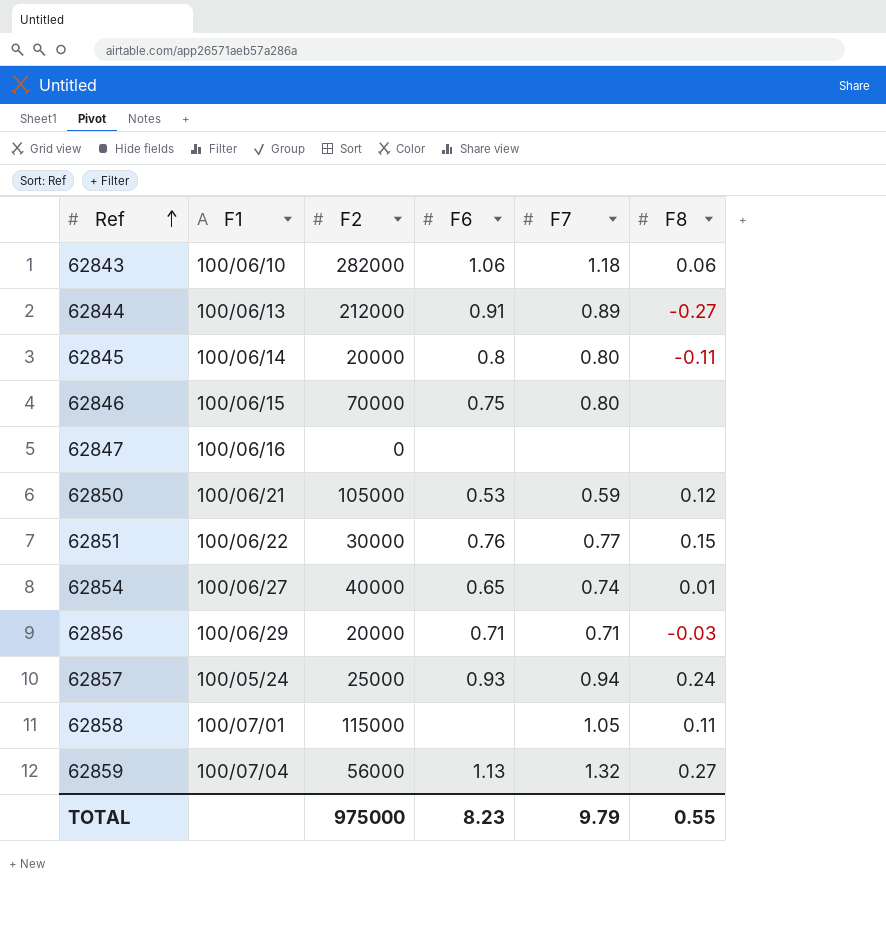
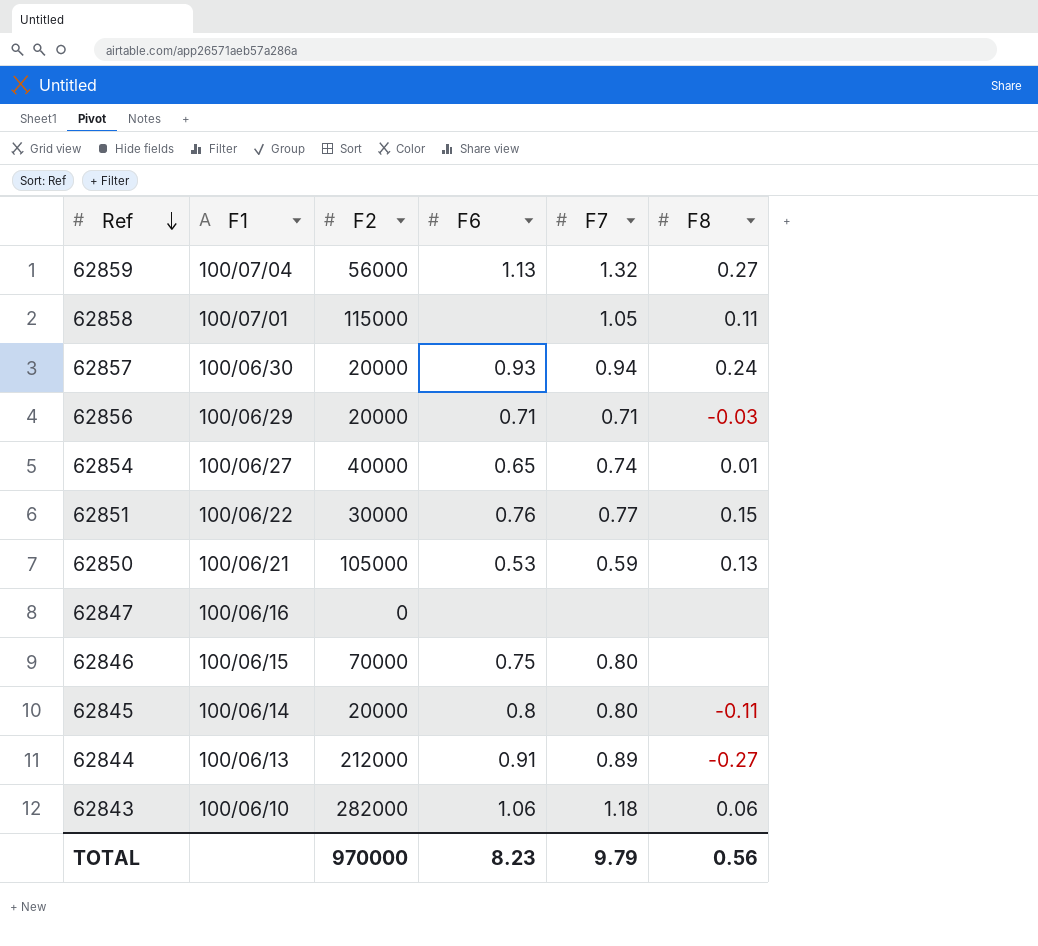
row order: Ref ascending -> Ref descending
62857 | F1: 100/05/24 -> 100/06/30
62857 | F2: 25000 -> 20000
62850 | F8: 0.12 -> 0.13
TOTAL | F2: 975000 -> 970000
TOTAL | F8: 0.55 -> 0.56

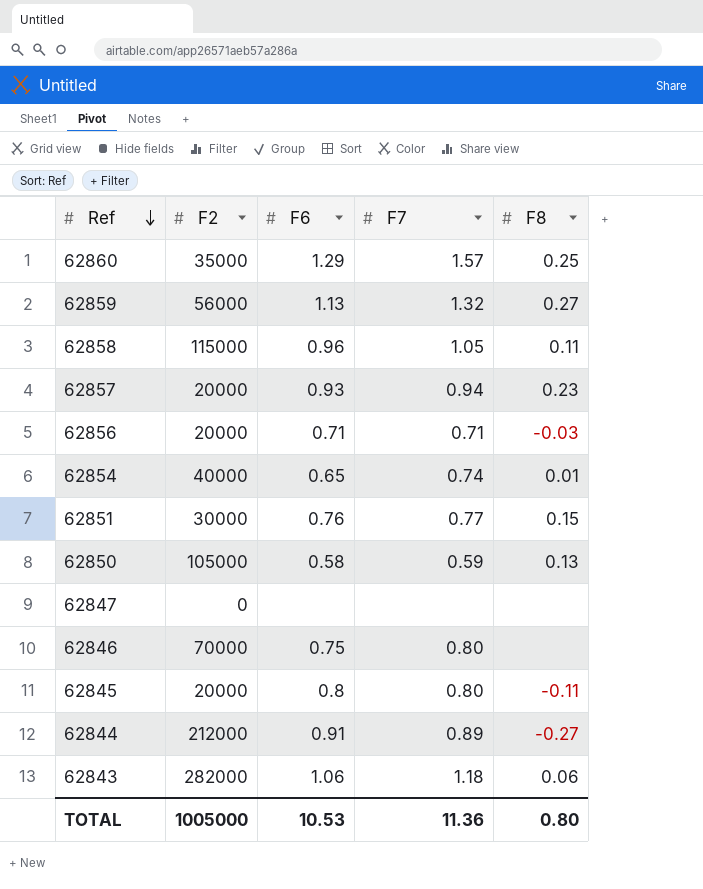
column F1 | position: 2 -> none
row 62860: none -> 35000 | 1.29 | 1.57 | 0.25
62858 | F6: none -> 0.96
62857 | F8: 0.24 -> 0.23
62850 | F6: 0.53 -> 0.58
TOTAL | F2: 970000 -> 1005000
TOTAL | F6: 8.23 -> 10.53
TOTAL | F7: 9.79 -> 11.36
TOTAL | F8: 0.56 -> 0.80

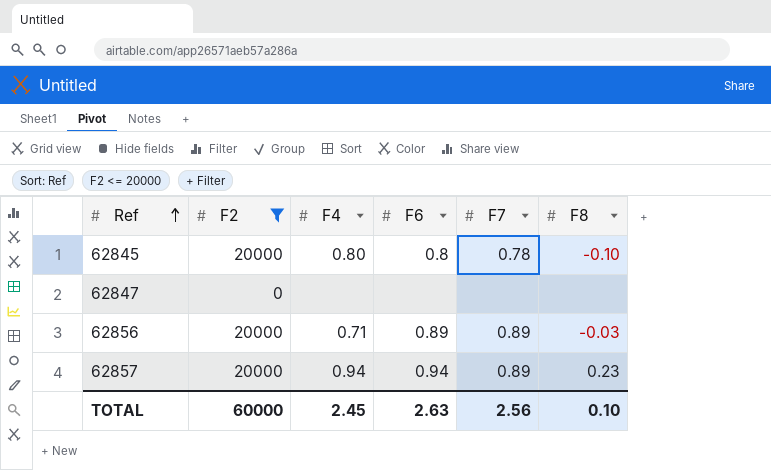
filter: none -> F2 <= 20000
row order: Ref descending -> Ref ascending
column F4 | position: none -> 3
62845 | F7: 0.80 -> 0.78
62845 | F8: -0.11 -> -0.10
62856 | F6: 0.71 -> 0.89
62856 | F7: 0.71 -> 0.89
62857 | F6: 0.93 -> 0.94
62857 | F7: 0.94 -> 0.89
TOTAL | F2: 1005000 -> 60000
TOTAL | F6: 10.53 -> 2.63
TOTAL | F7: 11.36 -> 2.56
TOTAL | F8: 0.80 -> 0.10

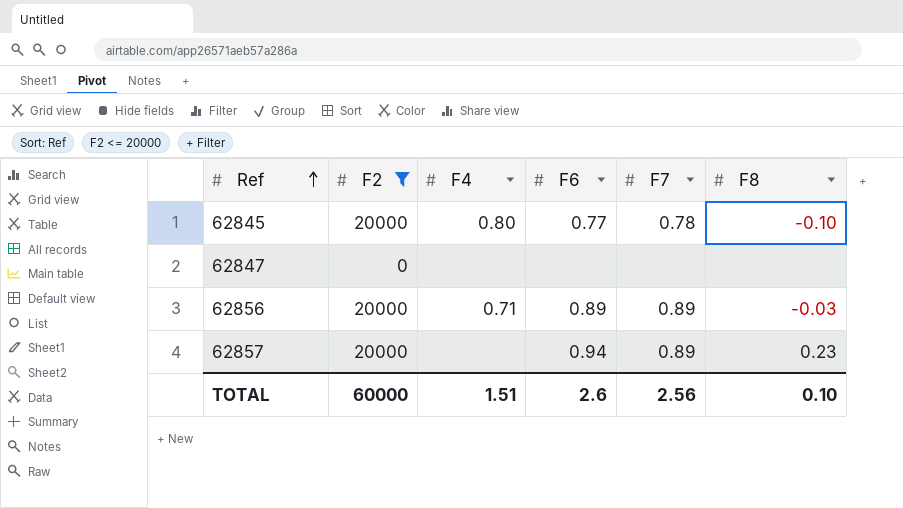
62845 | F6: 0.8 -> 0.77
62857 | F4: 0.94 -> none
TOTAL | F4: 2.45 -> 1.51
TOTAL | F6: 2.63 -> 2.6

